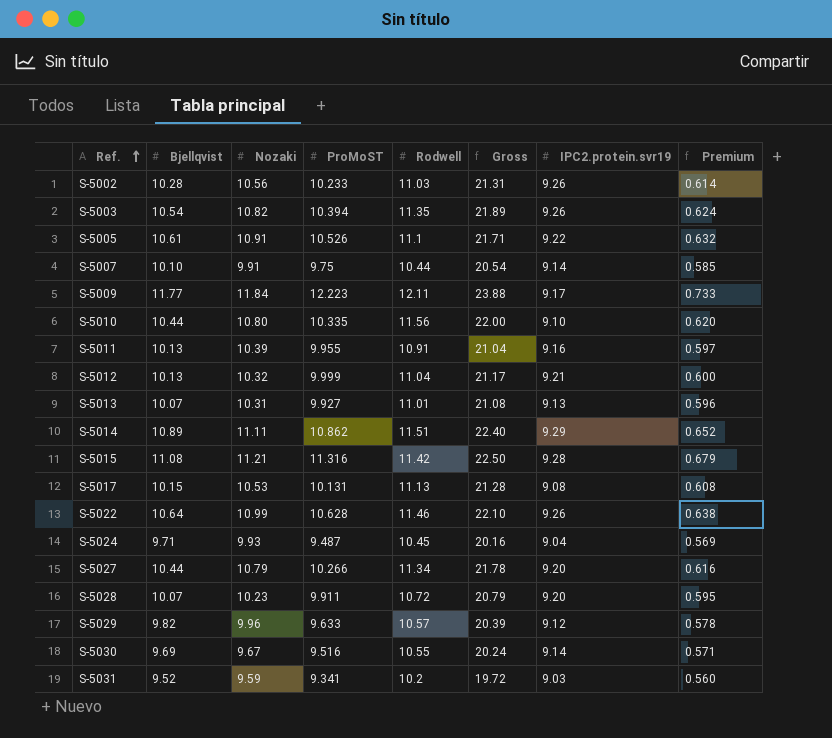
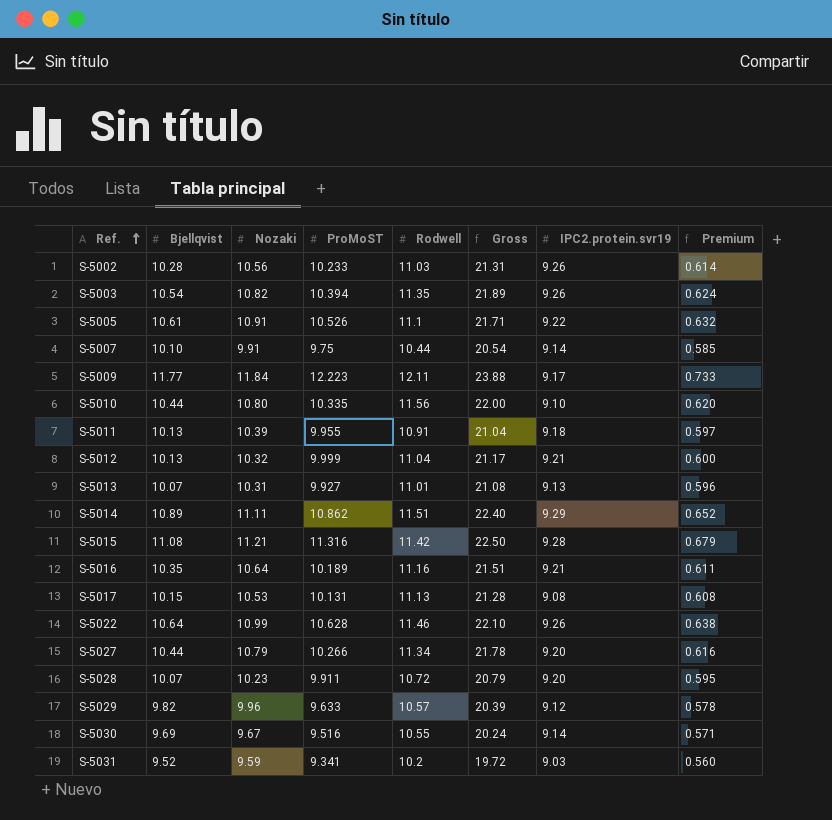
row S-5024: 9.71 | 9.93 | 9.487 | 10.45 | 20.16 | 9.04 | 0.569 -> none
S-5011 | IPC2.protein.svr19: 9.16 -> 9.18
row S-5016: none -> 10.35 | 10.64 | 10.189 | 11.16 | 21.51 | 9.21 | 0.611

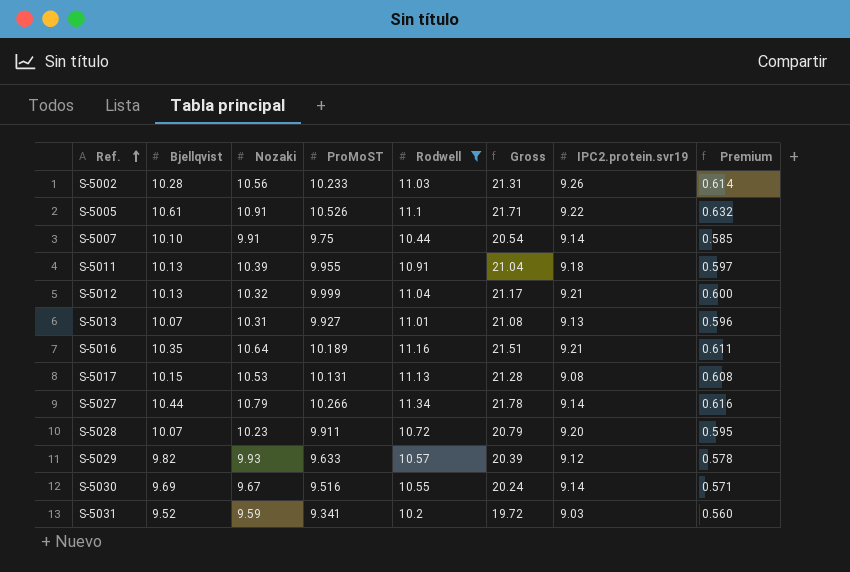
filter: none -> Rodwell <= 11.34
S-5027 | IPC2.protein.svr19: 9.20 -> 9.14
S-5029 | Nozaki: 9.96 -> 9.93

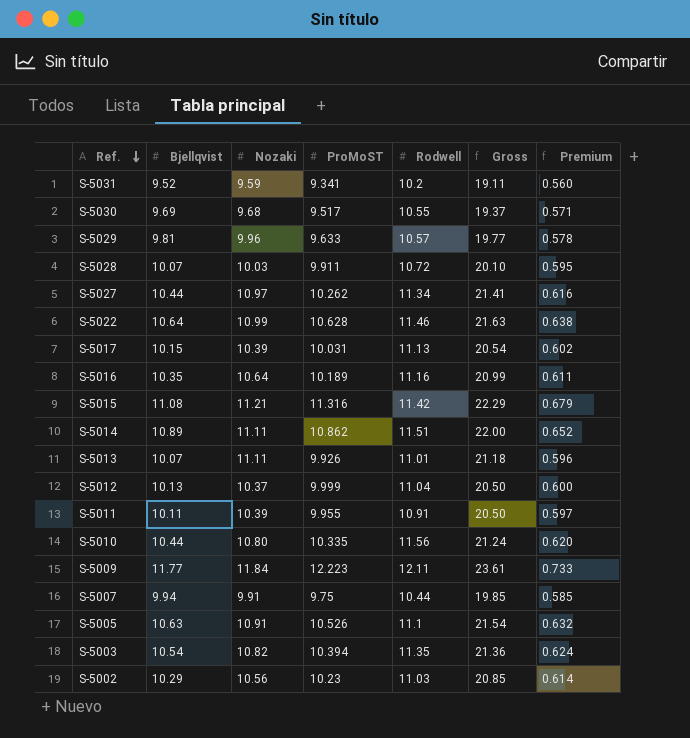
filter: Rodwell <= 11.34 -> none
row order: Ref. ascending -> Ref. descending
column IPC2.protein.svr19 | position: 7 -> none
column Gross | formula: [Bjellqvist] + [Rodwell] -> [Bjellqvist] + [Nozaki]
S-5030 | Nozaki: 9.67 -> 9.68
S-5030 | ProMoST: 9.516 -> 9.517
S-5029 | Bjellqvist: 9.82 -> 9.81
S-5029 | Nozaki: 9.93 -> 9.96
S-5028 | Nozaki: 10.23 -> 10.03
S-5027 | Nozaki: 10.79 -> 10.97
S-5027 | ProMoST: 10.266 -> 10.262
S-5017 | Nozaki: 10.53 -> 10.39
S-5017 | ProMoST: 10.131 -> 10.031
S-5017 | Premium: 0.608 -> 0.602
S-5013 | Nozaki: 10.31 -> 11.11
S-5013 | ProMoST: 9.927 -> 9.926
S-5012 | Nozaki: 10.32 -> 10.37
S-5011 | Bjellqvist: 10.13 -> 10.11
S-5007 | Bjellqvist: 10.10 -> 9.94
S-5005 | Bjellqvist: 10.61 -> 10.63
S-5002 | Bjellqvist: 10.28 -> 10.29
S-5002 | ProMoST: 10.233 -> 10.23

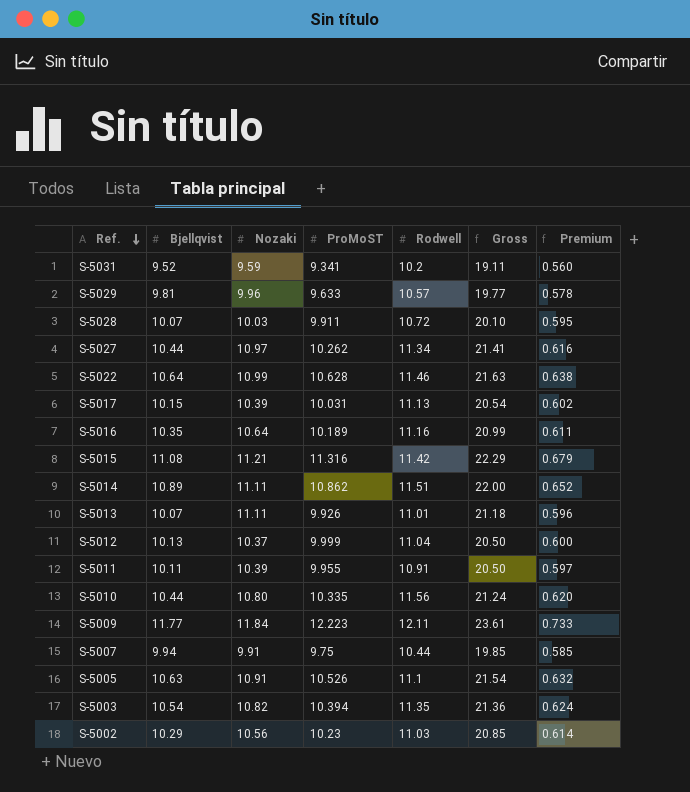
row S-5030: 9.69 | 9.68 | 9.517 | 10.55 | 19.37 | 0.571 -> none

